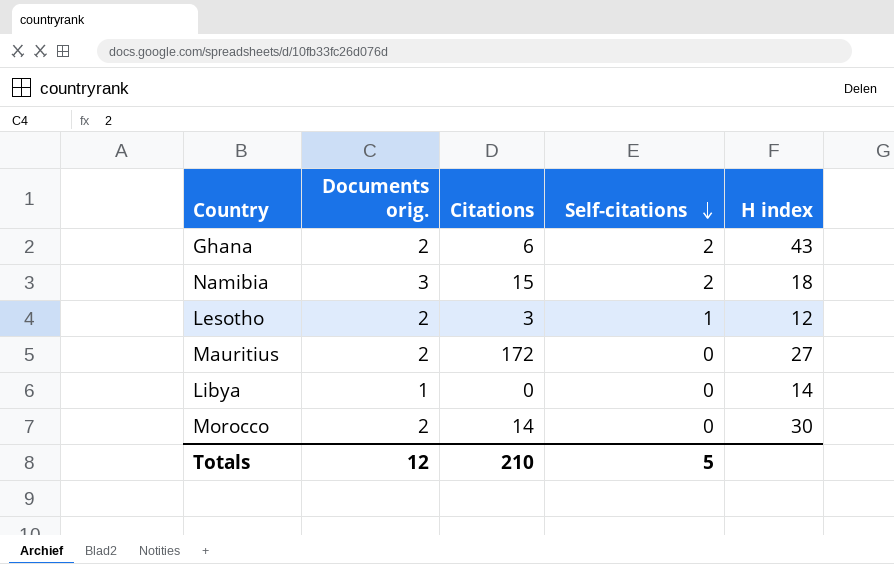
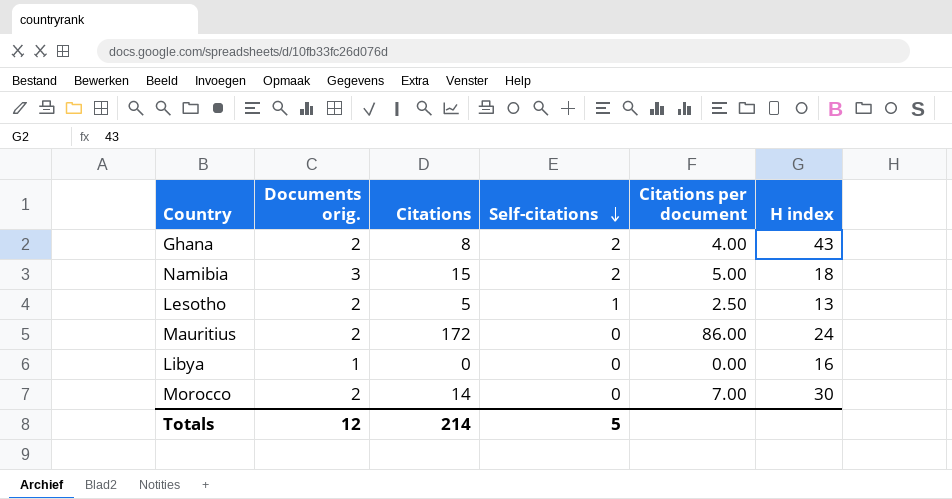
column Citations per document | formula: none -> [Citations] / [Documents orig.]
Ghana | Citations: 6 -> 8
Lesotho | Citations: 3 -> 5
Lesotho | H index: 12 -> 13
Mauritius | H index: 27 -> 24
Libya | H index: 14 -> 16
Totals | Citations: 210 -> 214

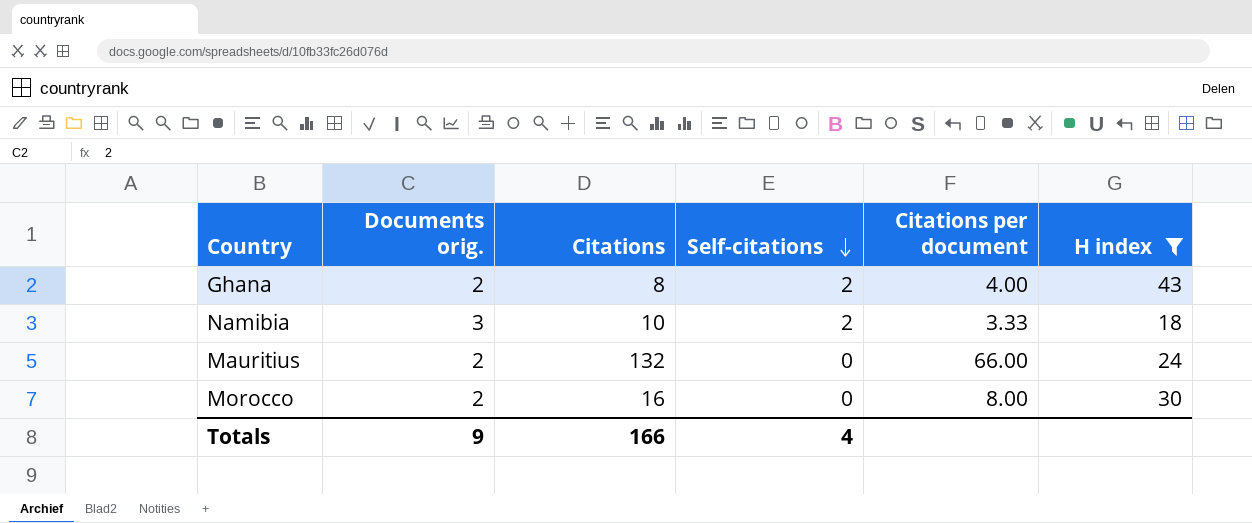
filter: none -> H index >= 18
Namibia | Citations: 15 -> 10
Namibia | Citations per document: 5.00 -> 3.33
Mauritius | Citations: 172 -> 132
Mauritius | Citations per document: 86.00 -> 66.00
Morocco | Citations: 14 -> 16
Morocco | Citations per document: 7.00 -> 8.00
Totals | Documents orig.: 12 -> 9
Totals | Citations: 214 -> 166
Totals | Self-citations: 5 -> 4

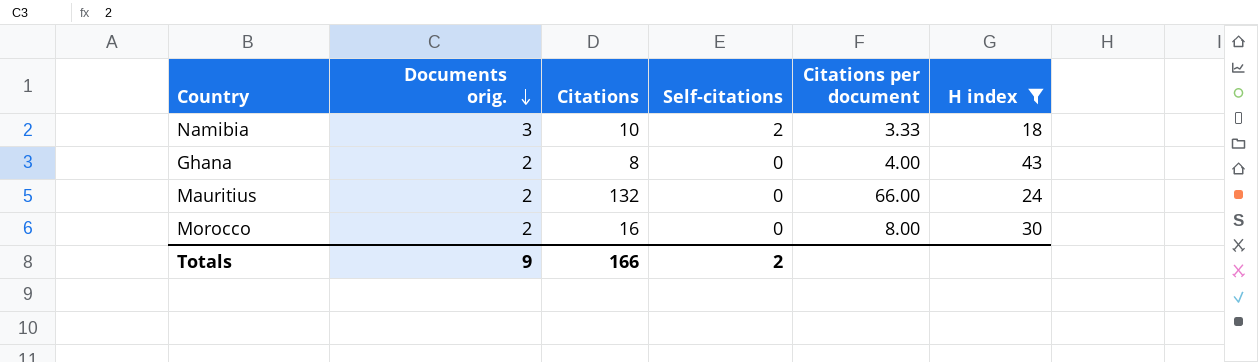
row order: Self-citations descending -> Documents orig. descending
Ghana | Self-citations: 2 -> 0
Totals | Self-citations: 4 -> 2

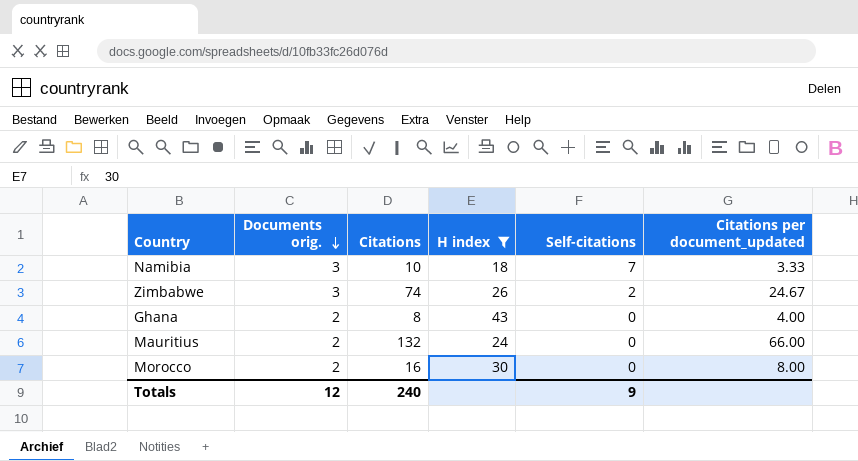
column H index | position: 6 -> 4
column name: Citations per document -> Citations per document_updated
Namibia | Self-citations: 2 -> 7
row Zimbabwe: none -> 3 | 74 | 26 | 2 | 24.67
Totals | Documents orig.: 9 -> 12
Totals | Citations: 166 -> 240
Totals | Self-citations: 2 -> 9

